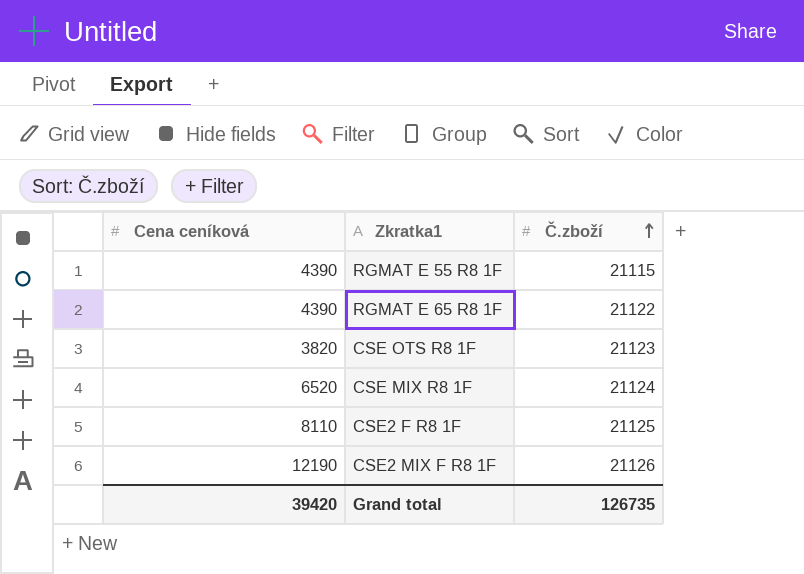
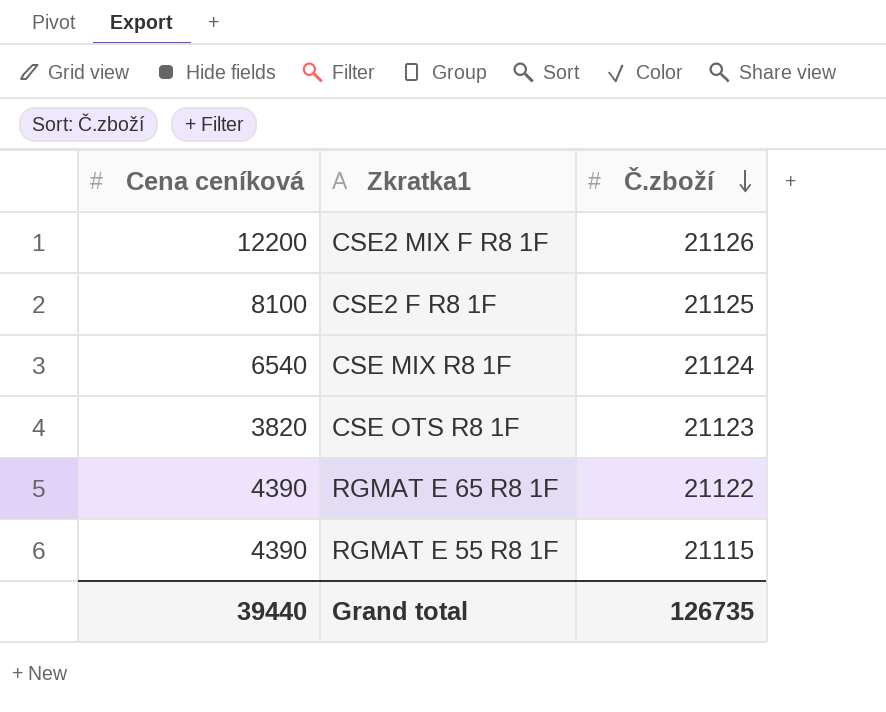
row order: Č.zboží ascending -> Č.zboží descending
CSE2 MIX F R8 1F | Cena ceníková: 12190 -> 12200
CSE2 F R8 1F | Cena ceníková: 8110 -> 8100
CSE MIX R8 1F | Cena ceníková: 6520 -> 6540
Grand total | Cena ceníková: 39420 -> 39440

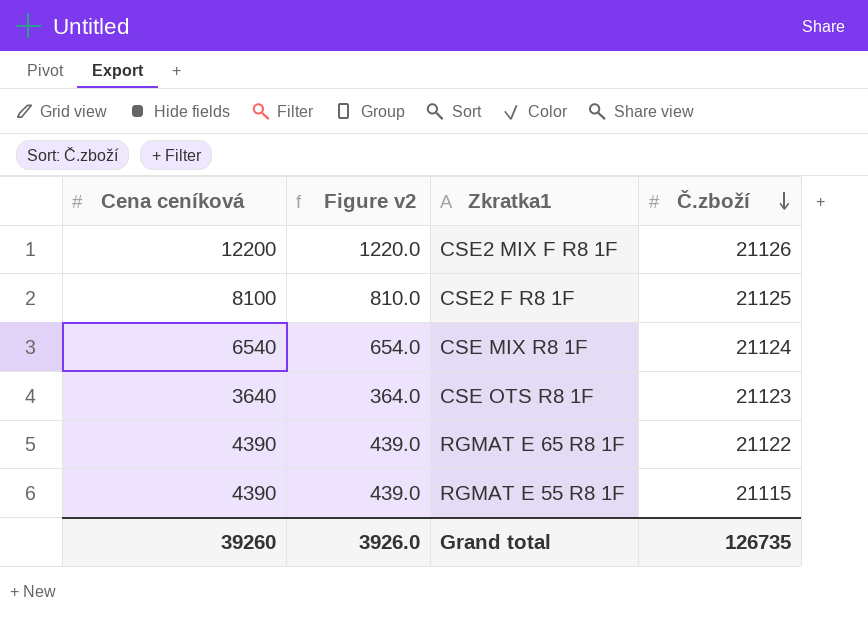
column Figure v2 | formula: none -> [Cena ceníková] * 0.1
CSE OTS R8 1F | Cena ceníková: 3820 -> 3640
Grand total | Cena ceníková: 39440 -> 39260

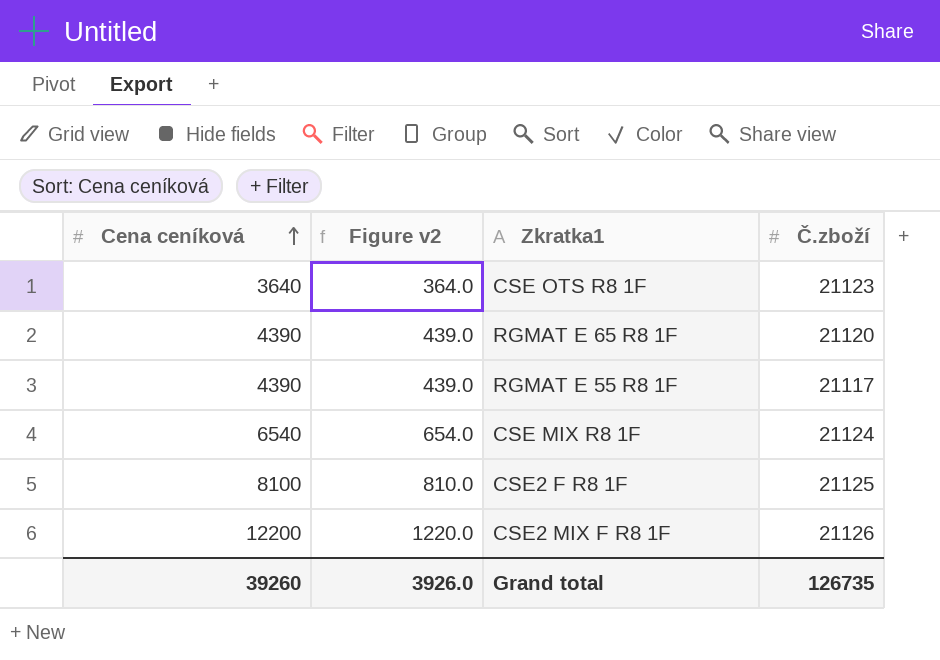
row order: Č.zboží descending -> Cena ceníková ascending
RGMAT E 65 R8 1F | Č.zboží: 21122 -> 21120
RGMAT E 55 R8 1F | Č.zboží: 21115 -> 21117

